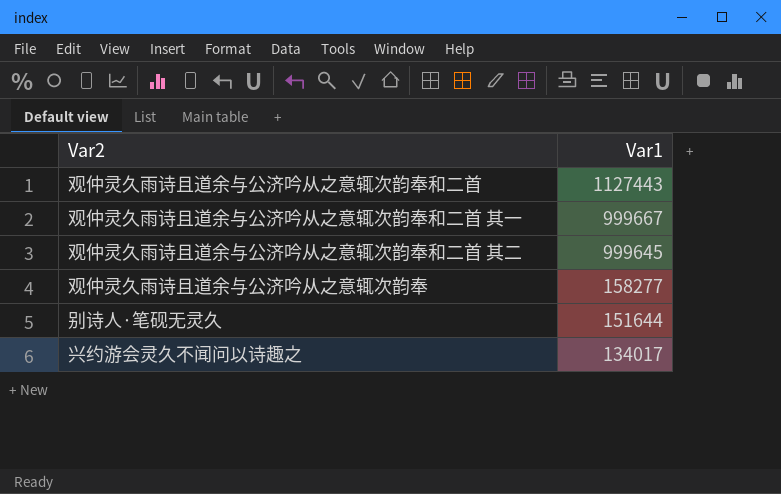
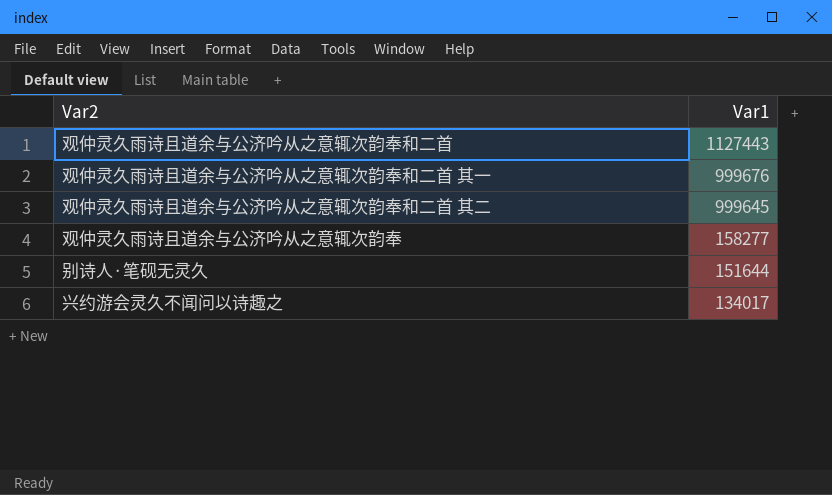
观仲灵久雨诗且道余与公济吟从之意辄次韵奉和二首 其一 | Var1: 999667 -> 999676

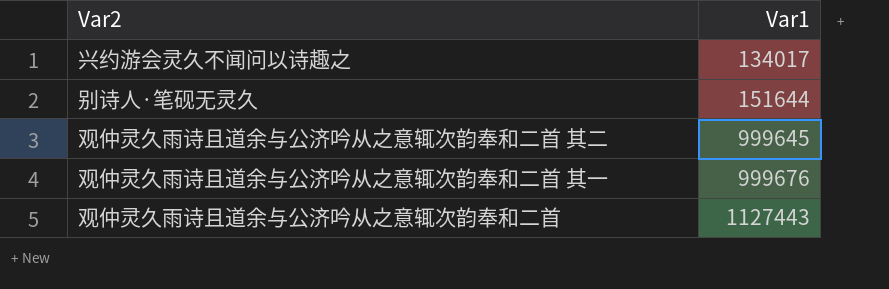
row order: Var1 descending -> Var1 ascending
row 观仲灵久雨诗且道余与公济吟从之意辄次韵奉: 158277 -> none

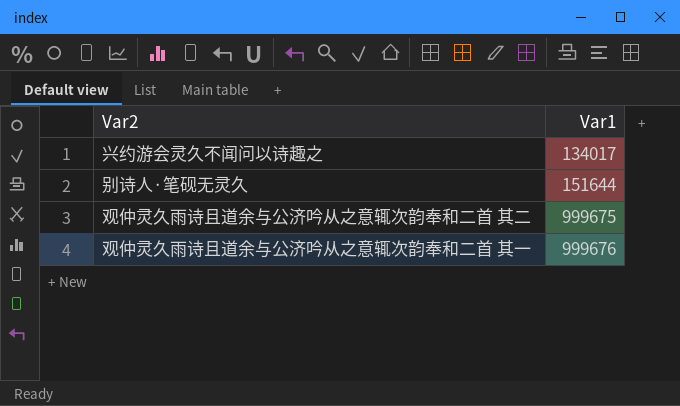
row 观仲灵久雨诗且道余与公济吟从之意辄次韵奉和二首: 1127443 -> none
观仲灵久雨诗且道余与公济吟从之意辄次韵奉和二首 其二 | Var1: 999645 -> 999675

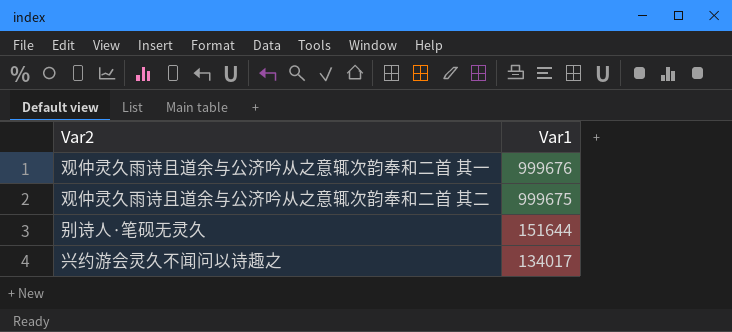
row order: Var1 ascending -> Var1 descending

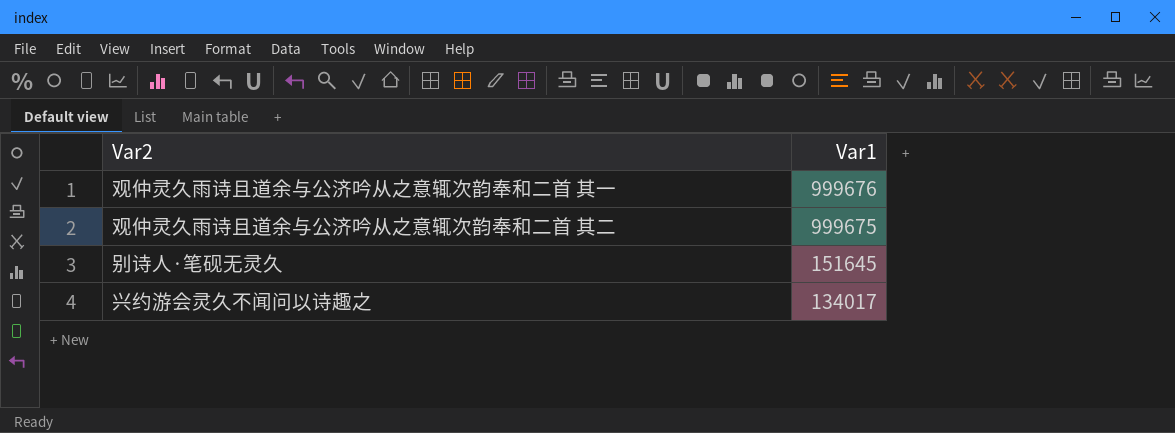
别诗人·笔砚无灵久 | Var1: 151644 -> 151645

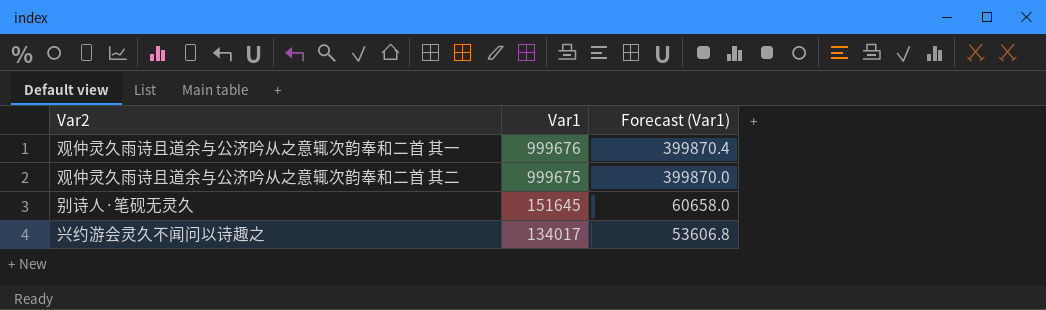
column Forecast (Var1) | formula: none -> [Var1] * 0.4

